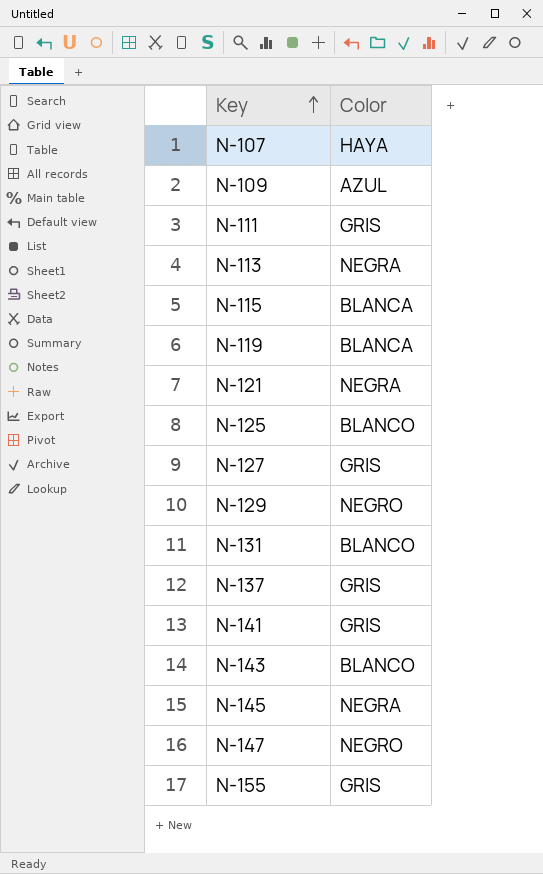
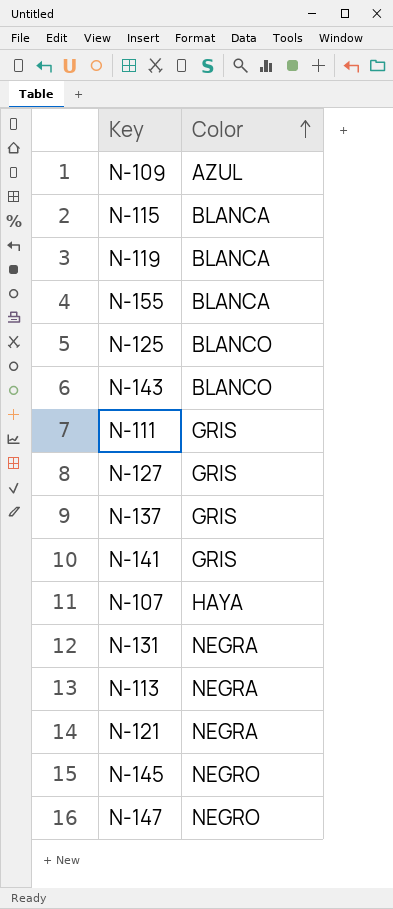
row order: Key ascending -> Color ascending
row N-129: NEGRO -> none
N-155 | Color: GRIS -> BLANCA
N-131 | Color: BLANCO -> NEGRA
N-145 | Color: NEGRA -> NEGRO

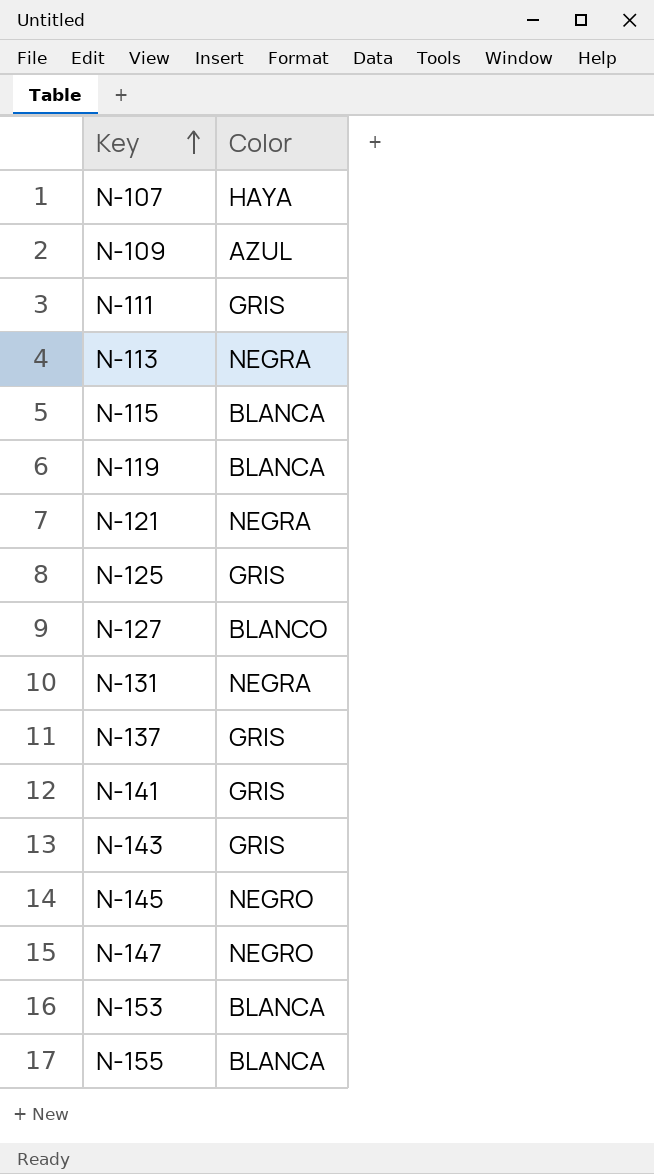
row order: Color ascending -> Key ascending
N-125 | Color: BLANCO -> GRIS
N-127 | Color: GRIS -> BLANCO
N-143 | Color: BLANCO -> GRIS
row N-153: none -> BLANCA

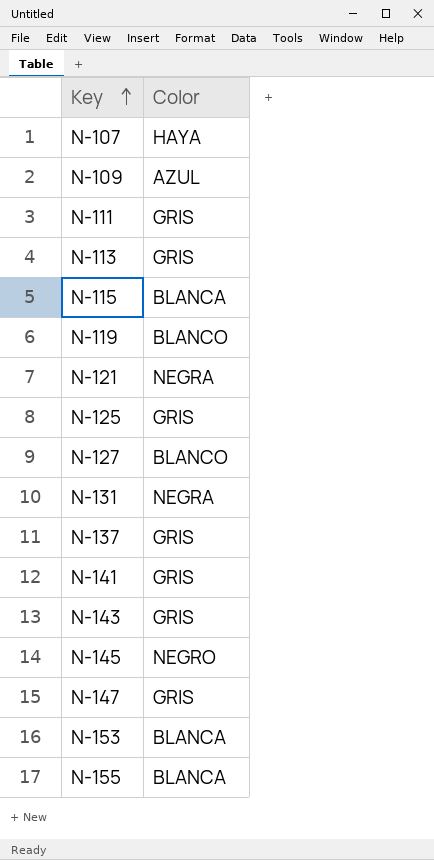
N-113 | Color: NEGRA -> GRIS
N-119 | Color: BLANCA -> BLANCO
N-147 | Color: NEGRO -> GRIS

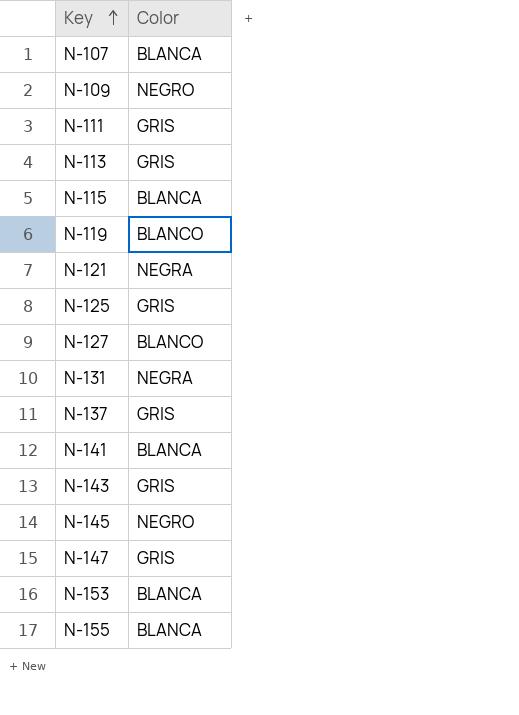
N-107 | Color: HAYA -> BLANCA
N-109 | Color: AZUL -> NEGRO
N-141 | Color: GRIS -> BLANCA

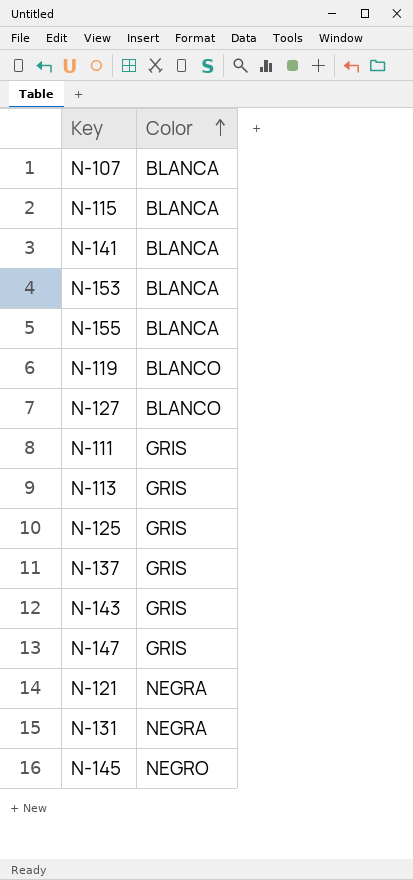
row order: Key ascending -> Color ascending
row N-109: NEGRO -> none

